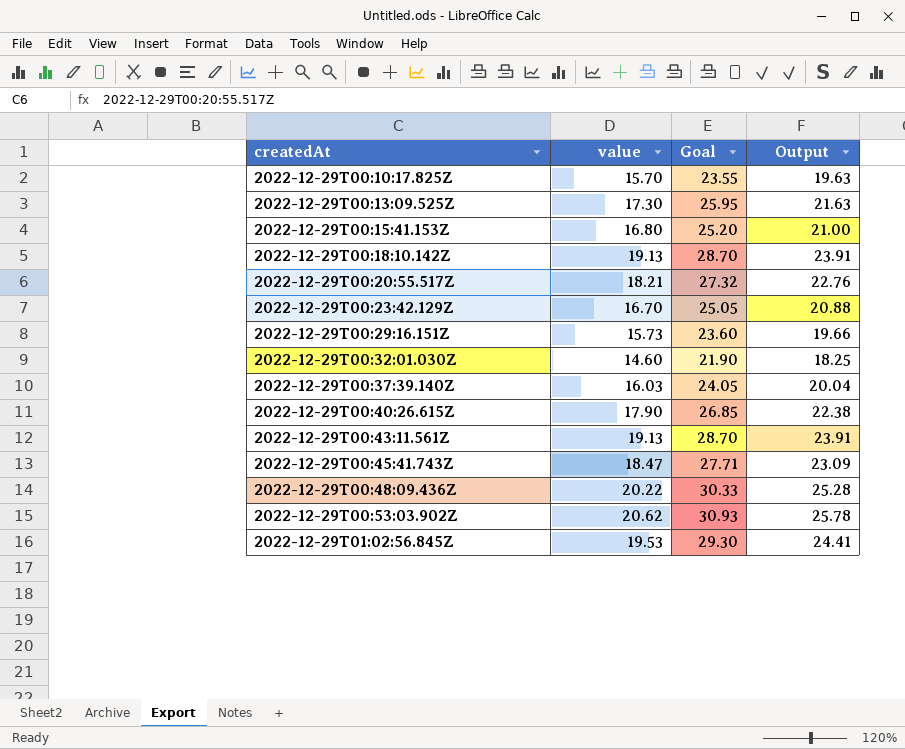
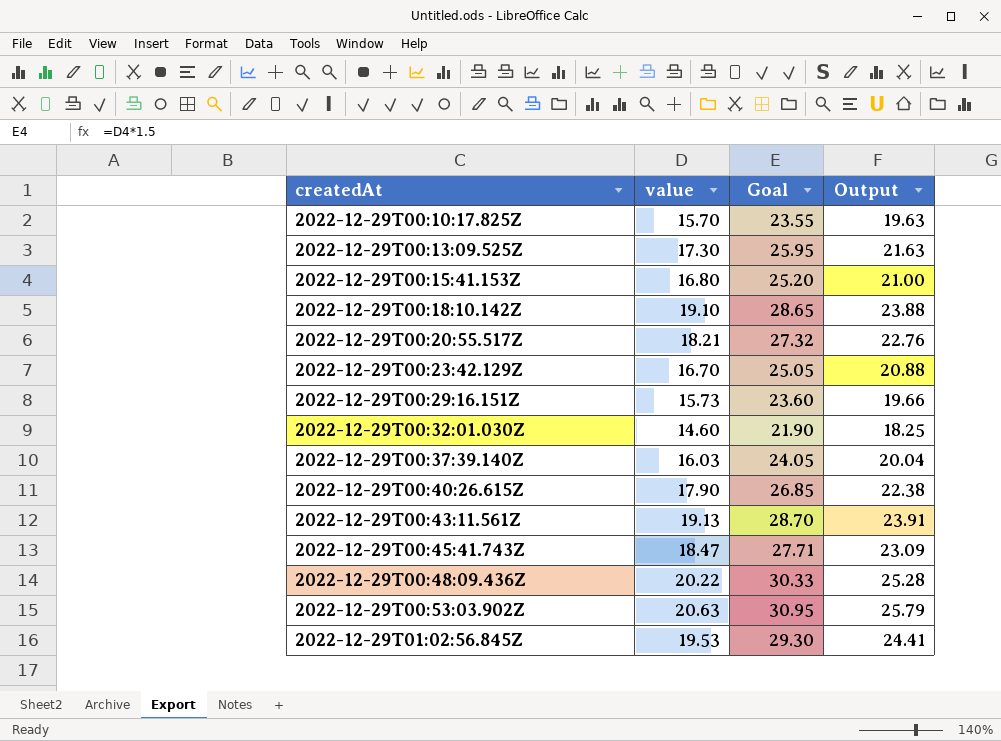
2022-12-29T00:18:10.142Z | value: 19.13 -> 19.10
2022-12-29T00:18:10.142Z | Goal: 28.70 -> 28.65
2022-12-29T00:18:10.142Z | Output: 23.91 -> 23.88
2022-12-29T00:53:03.902Z | value: 20.62 -> 20.63
2022-12-29T00:53:03.902Z | Goal: 30.93 -> 30.95
2022-12-29T00:53:03.902Z | Output: 25.78 -> 25.79

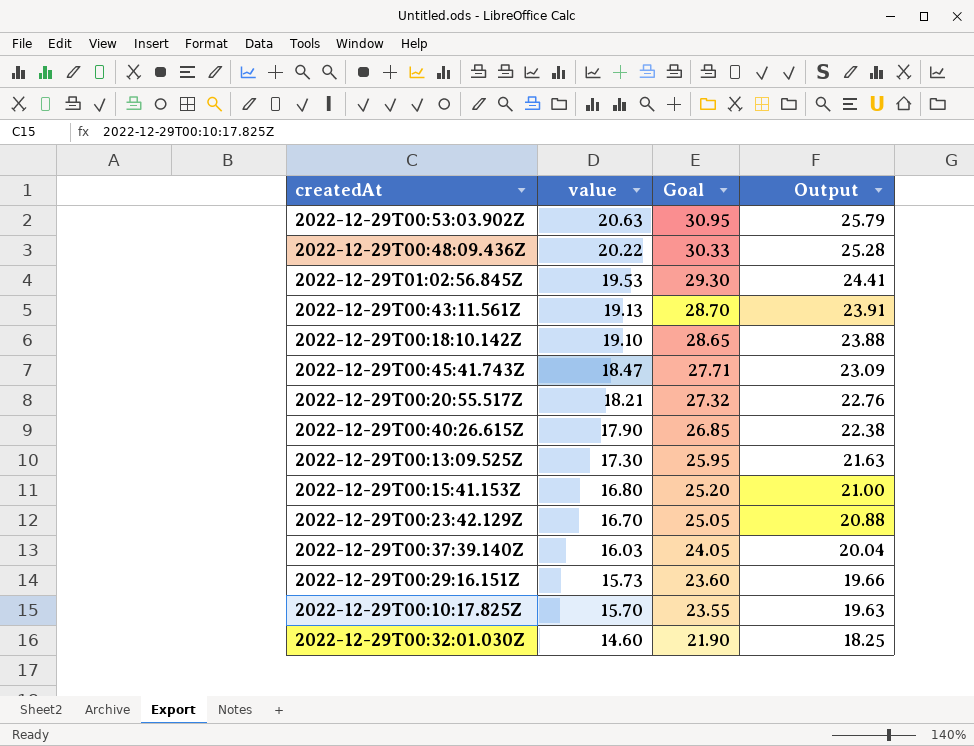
row order: createdAt ascending -> value descending

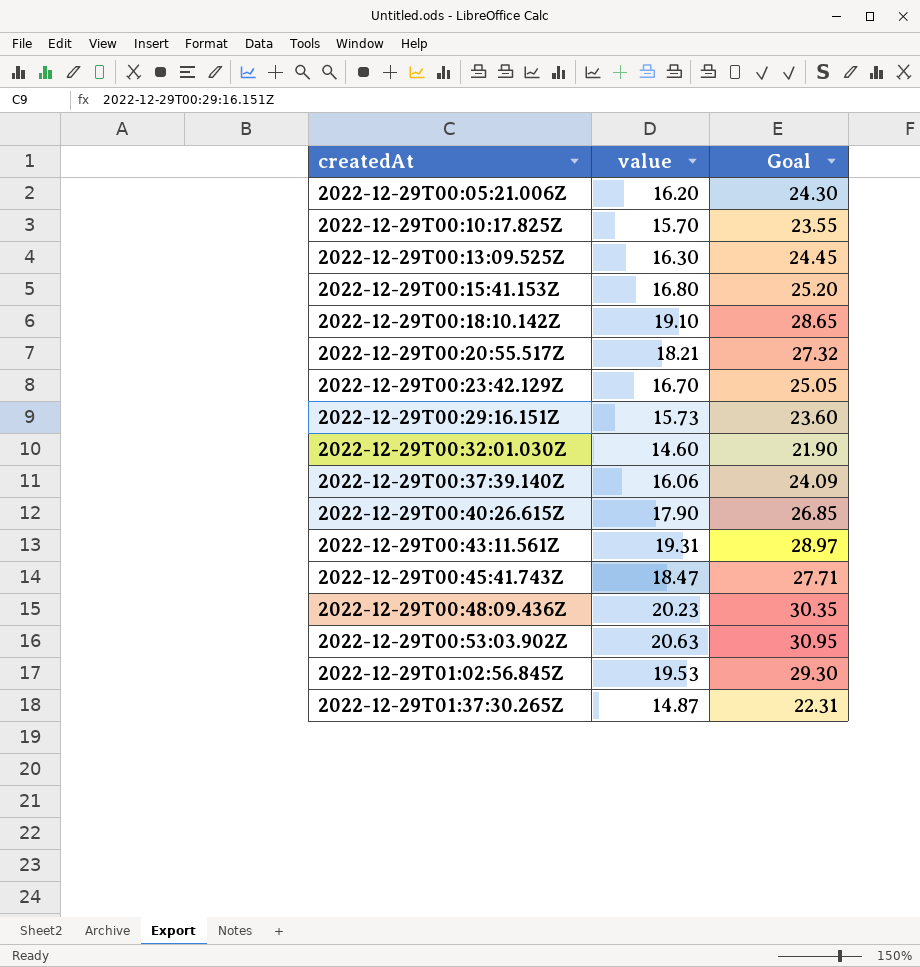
row order: value descending -> createdAt ascending
column Output | formula: [value] * 1.25 -> none
row 2022-12-29T00:05:21.006Z: none -> 16.20 | 24.30
2022-12-29T00:13:09.525Z | value: 17.30 -> 16.30
2022-12-29T00:13:09.525Z | Goal: 25.95 -> 24.45
2022-12-29T00:37:39.140Z | value: 16.03 -> 16.06
2022-12-29T00:37:39.140Z | Goal: 24.05 -> 24.09
2022-12-29T00:43:11.561Z | value: 19.13 -> 19.31
2022-12-29T00:43:11.561Z | Goal: 28.70 -> 28.97
2022-12-29T00:48:09.436Z | value: 20.22 -> 20.23
2022-12-29T00:48:09.436Z | Goal: 30.33 -> 30.35
row 2022-12-29T01:37:30.265Z: none -> 14.87 | 22.31

